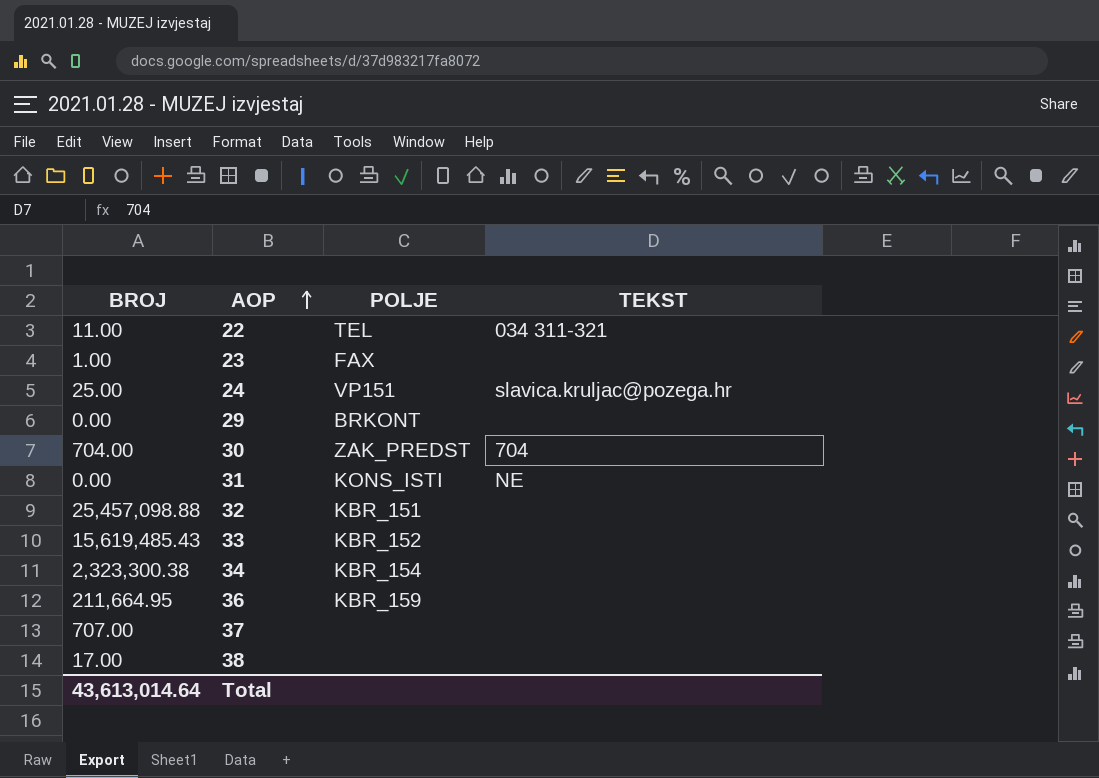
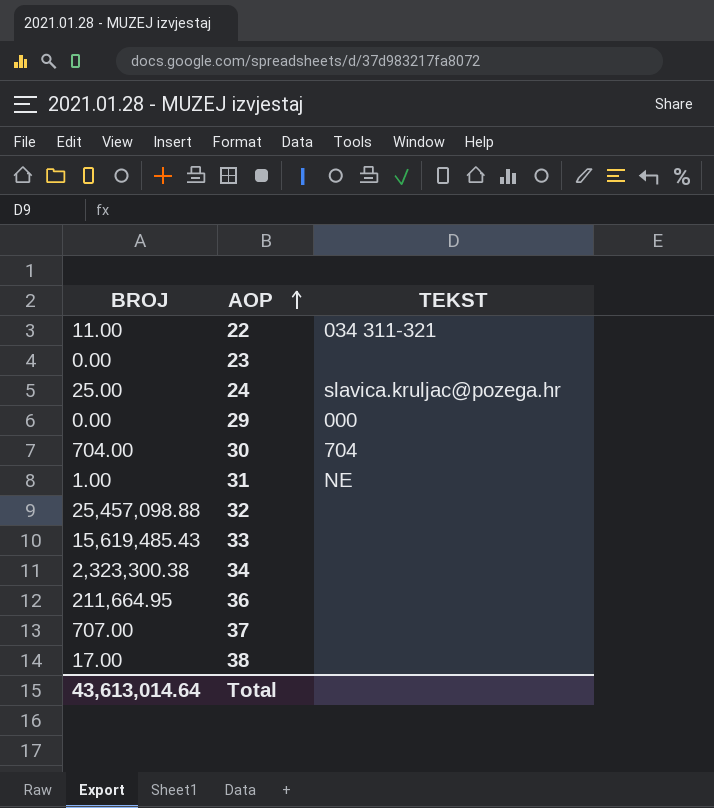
column POLJE | position: 3 -> none
23 | BROJ: 1.00 -> 0.00
29 | TEKST: none -> 000
31 | BROJ: 0.00 -> 1.00

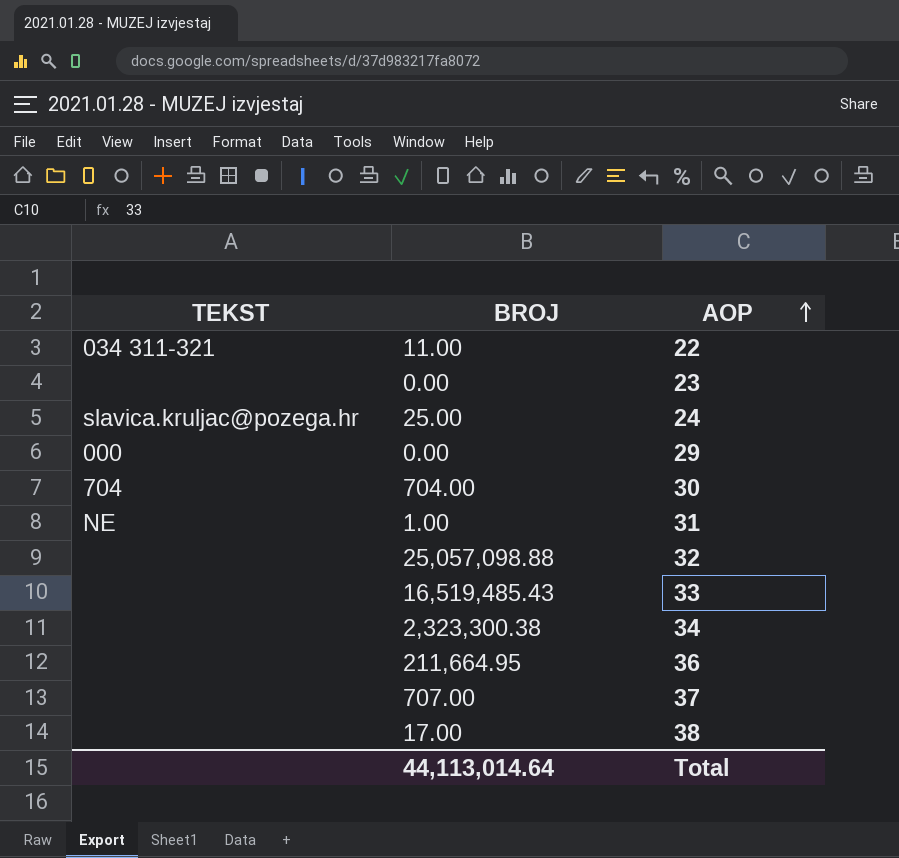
column TEKST | position: 3 -> 1
32 | BROJ: 25,457,098.88 -> 25,057,098.88
33 | BROJ: 15,619,485.43 -> 16,519,485.43
Total | BROJ: 43,613,014.64 -> 44,113,014.64

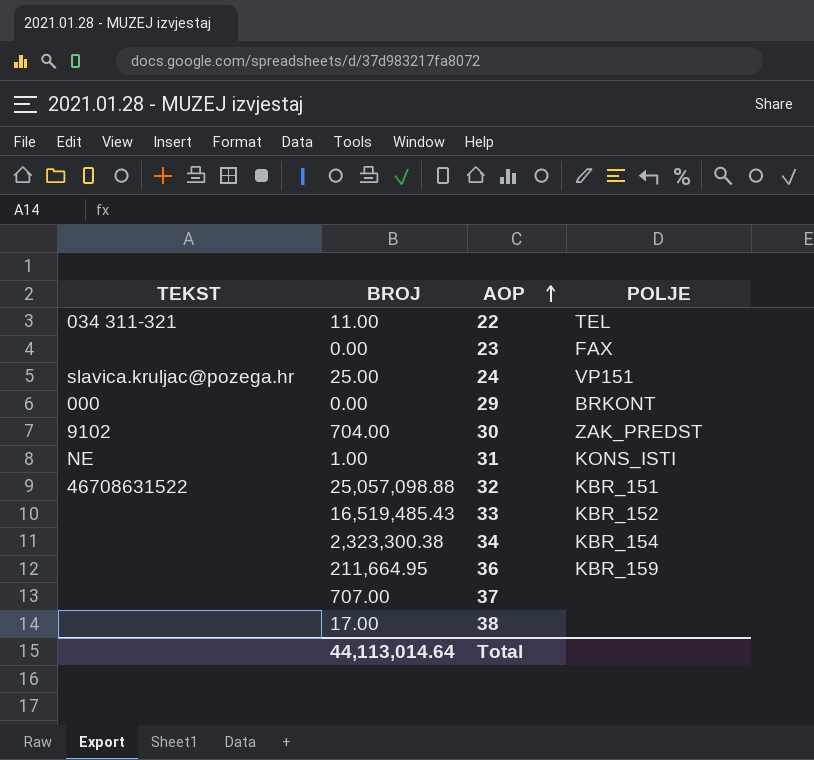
column POLJE | position: none -> 4
30 | TEKST: 704 -> 9102
32 | TEKST: none -> 46708631522

